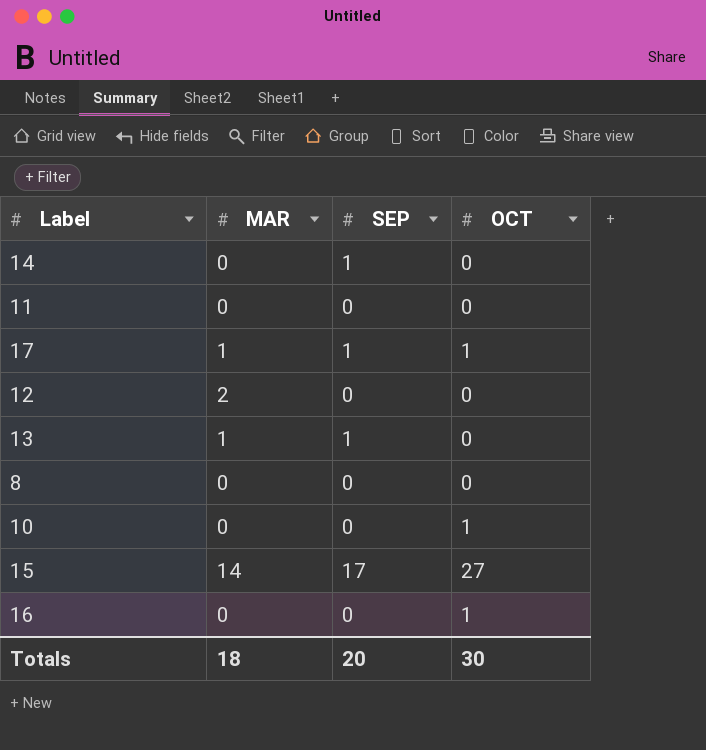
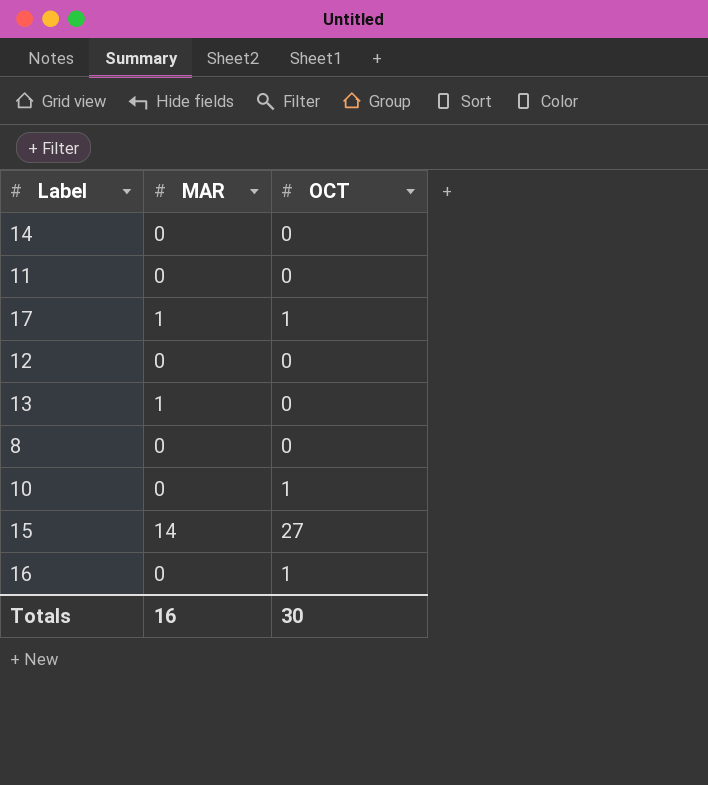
column SEP | position: 3 -> none
12 | MAR: 2 -> 0
Totals | MAR: 18 -> 16

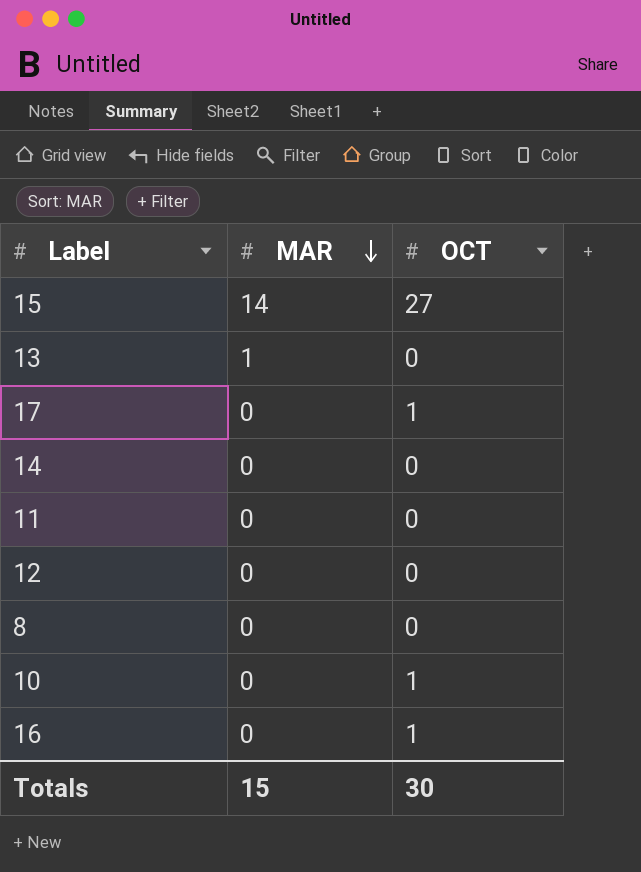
row order: none -> MAR descending
17 | MAR: 1 -> 0
Totals | MAR: 16 -> 15

